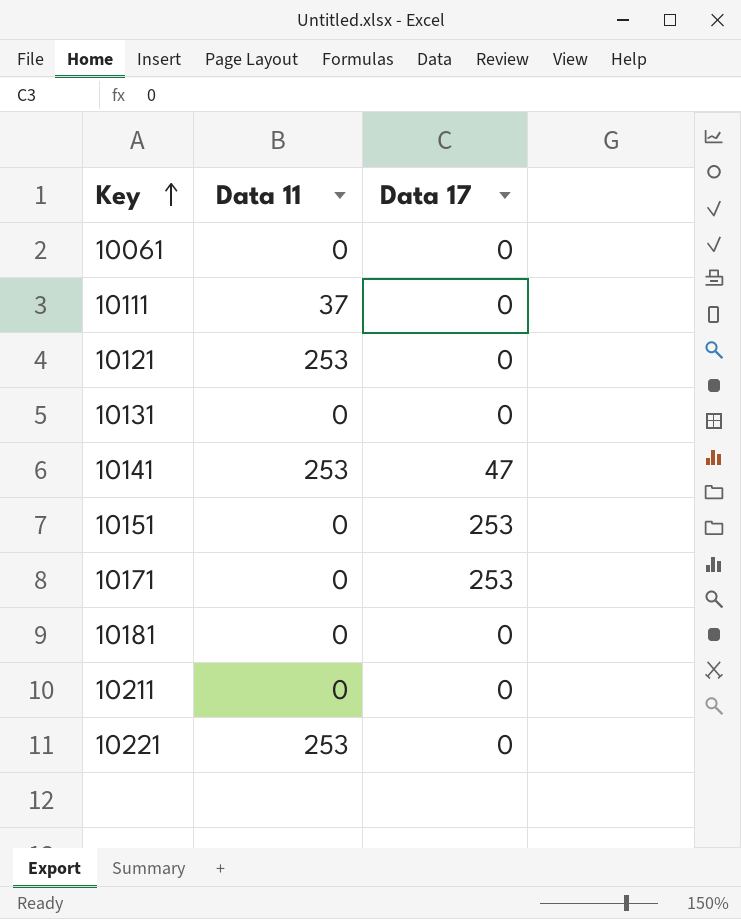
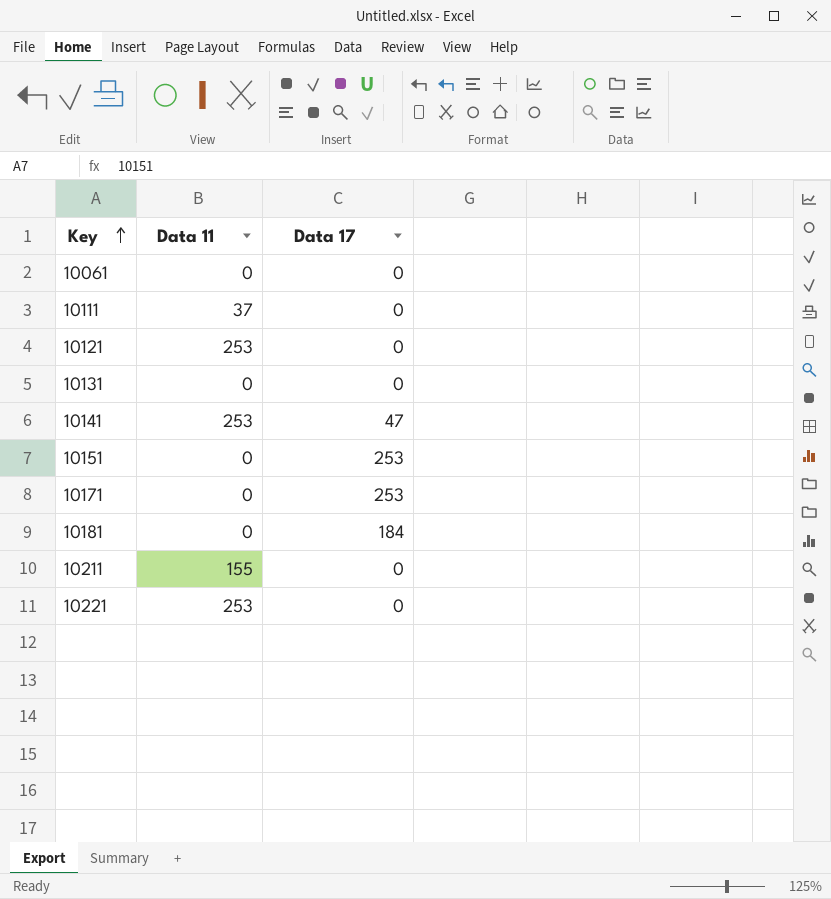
10181 | Data 17: 0 -> 184
10211 | Data 11: 0 -> 155

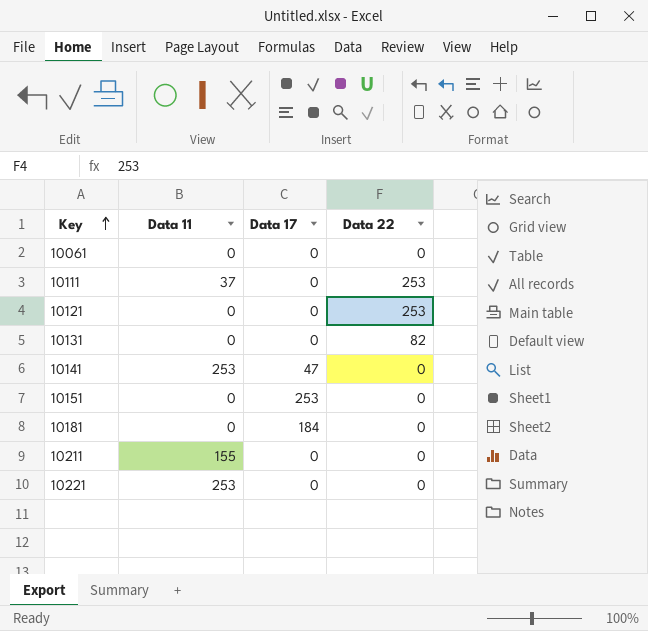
column Data 22 | position: none -> 4
row 10171: 0 | 253 -> none
10121 | Data 11: 253 -> 0

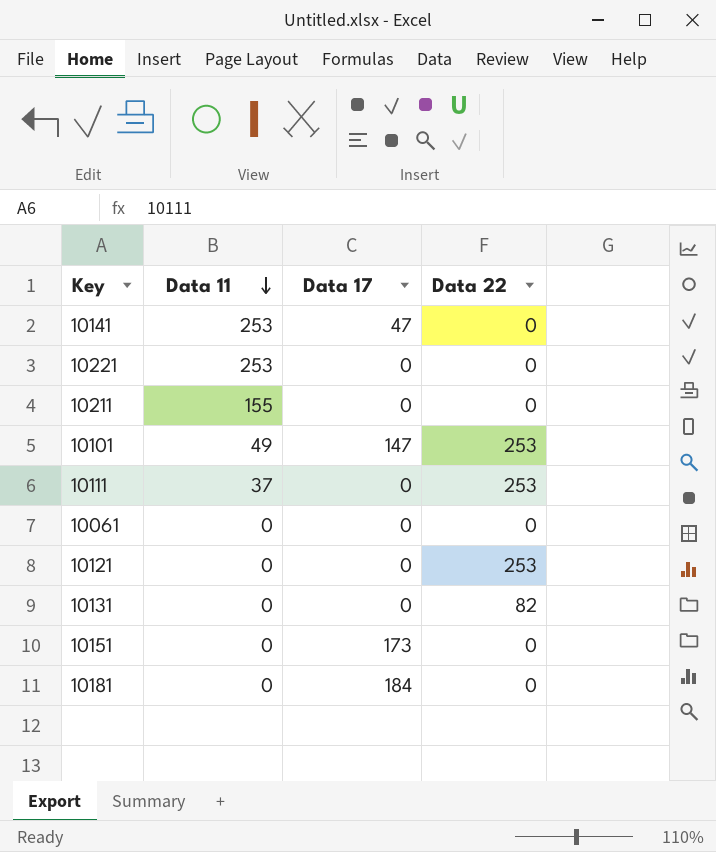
row order: Key ascending -> Data 11 descending
row 10101: none -> 49 | 147 | 253
10151 | Data 17: 253 -> 173

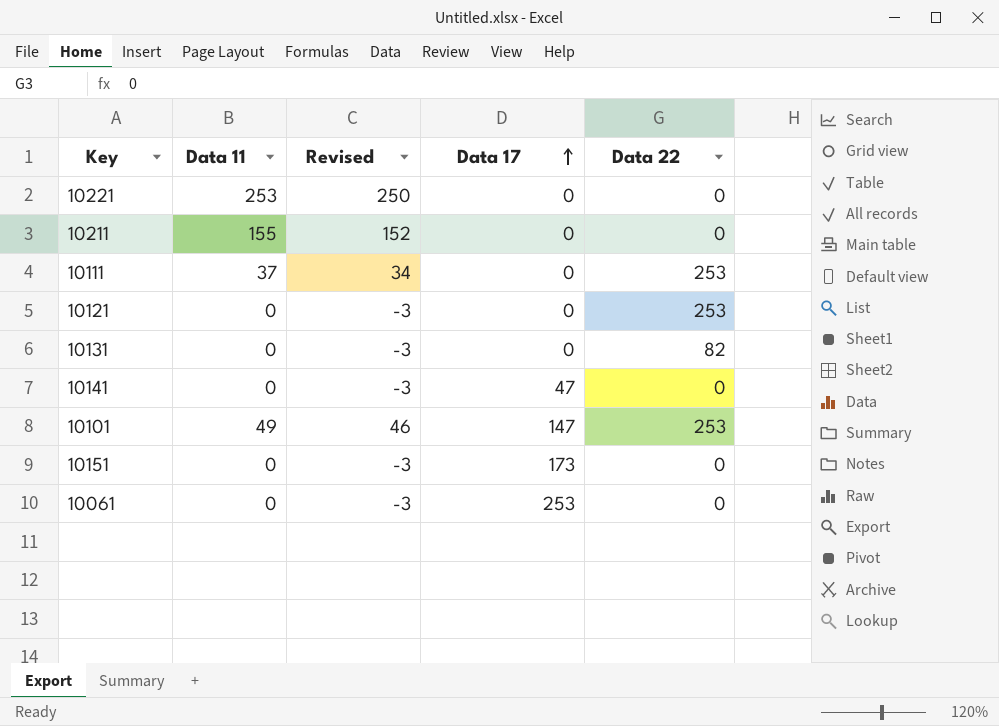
row order: Data 11 descending -> Data 17 ascending
column Revised | formula: none -> [Data 11] - 3
row 10181: 0 | 184 | 0 -> none
10141 | Data 11: 253 -> 0
10061 | Data 17: 0 -> 253

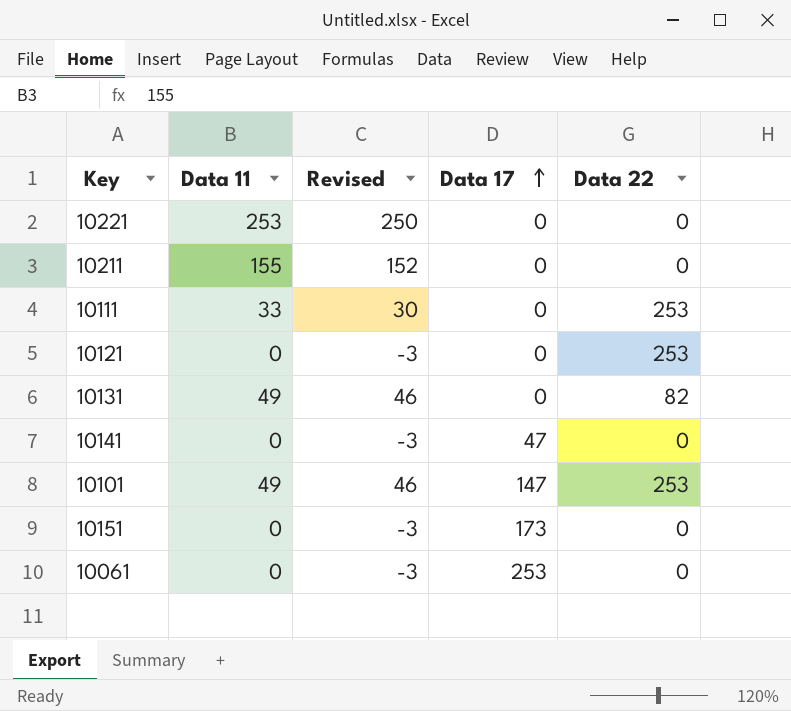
10111 | Data 11: 37 -> 33
10111 | Revised: 34 -> 30
10131 | Data 11: 0 -> 49
10131 | Revised: -3 -> 46

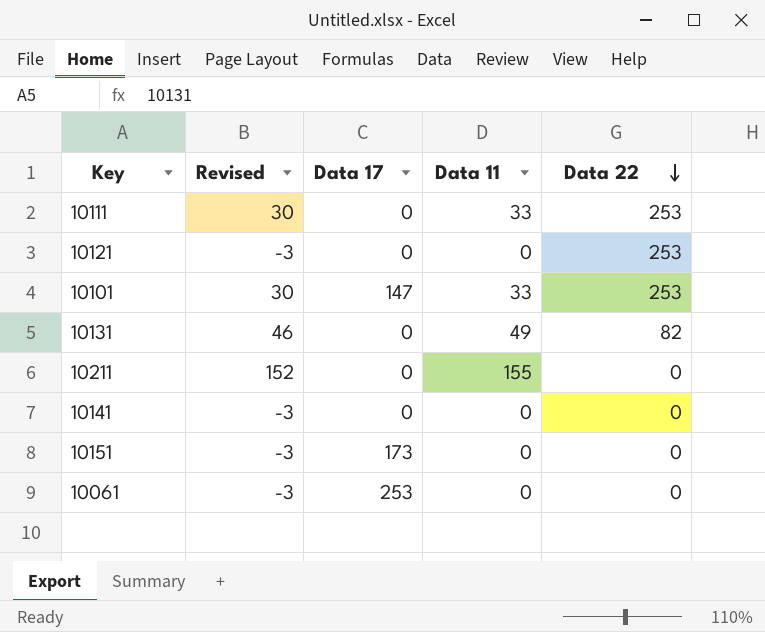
row order: Data 17 ascending -> Data 22 descending
column Data 11 | position: 2 -> 4
row 10221: 253 | 250 | 0 | 0 -> none
10101 | Revised: 46 -> 30
10101 | Data 11: 49 -> 33
10141 | Data 17: 47 -> 0

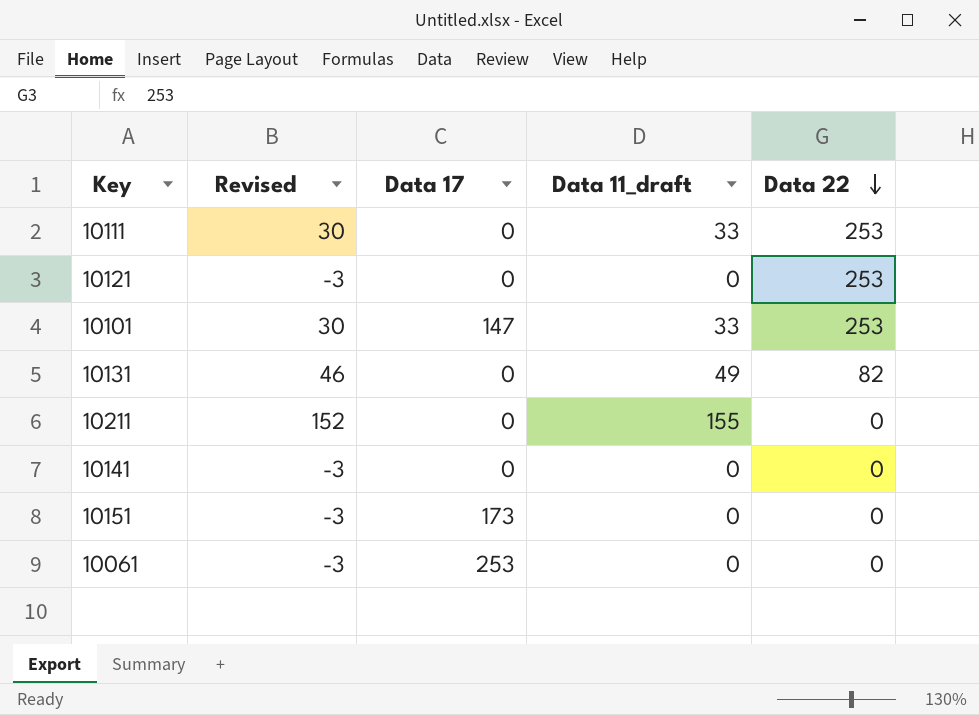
column name: Data 11 -> Data 11_draft

